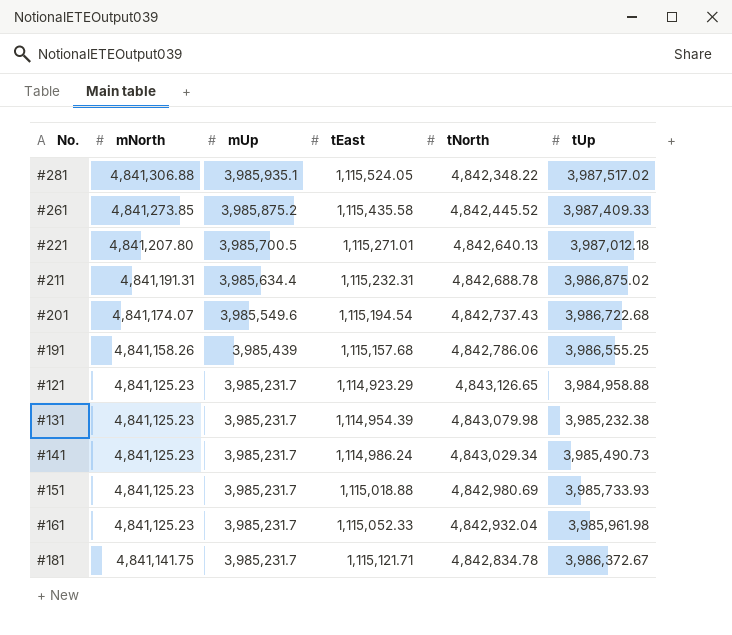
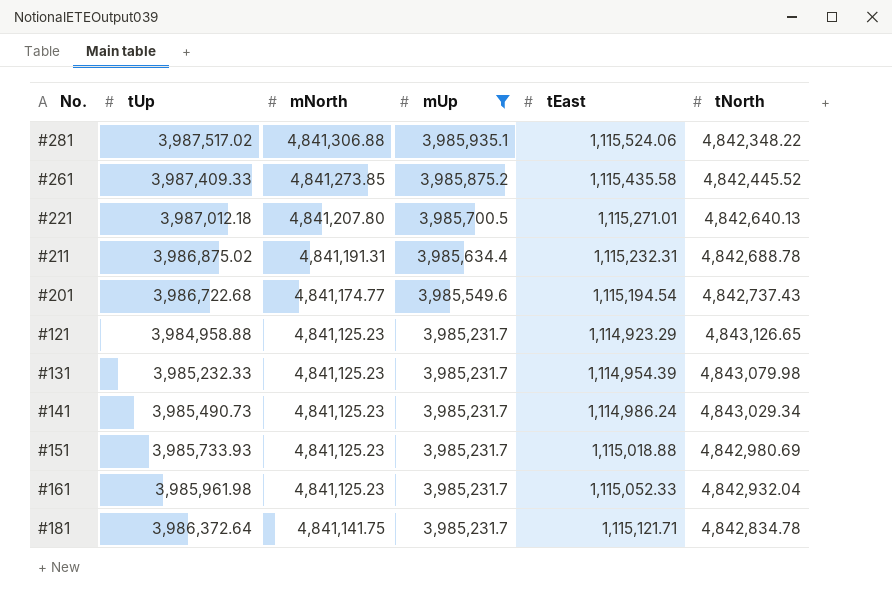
filter: none -> mUp != 3,985,439
column tUp | position: 6 -> 2
#281 | tEast: 1,115,524.05 -> 1,115,524.06
#201 | mNorth: 4,841,174.07 -> 4,841,174.77
#131 | tUp: 3,985,232.38 -> 3,985,232.33
#181 | tUp: 3,986,372.67 -> 3,986,372.64

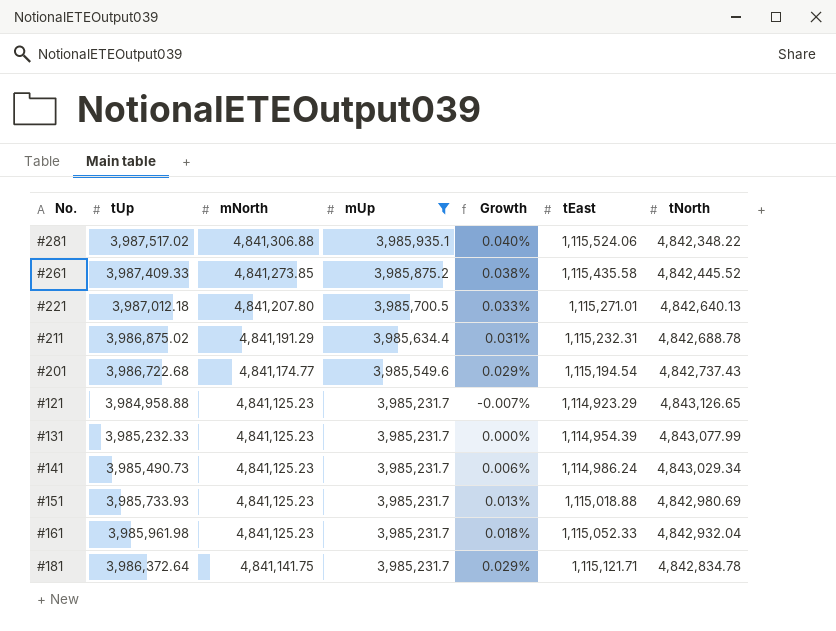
column Growth | formula: none -> ([tUp] - [mUp]) / [mUp]
#211 | mNorth: 4,841,191.31 -> 4,841,191.29
#131 | tNorth: 4,843,079.98 -> 4,843,077.99

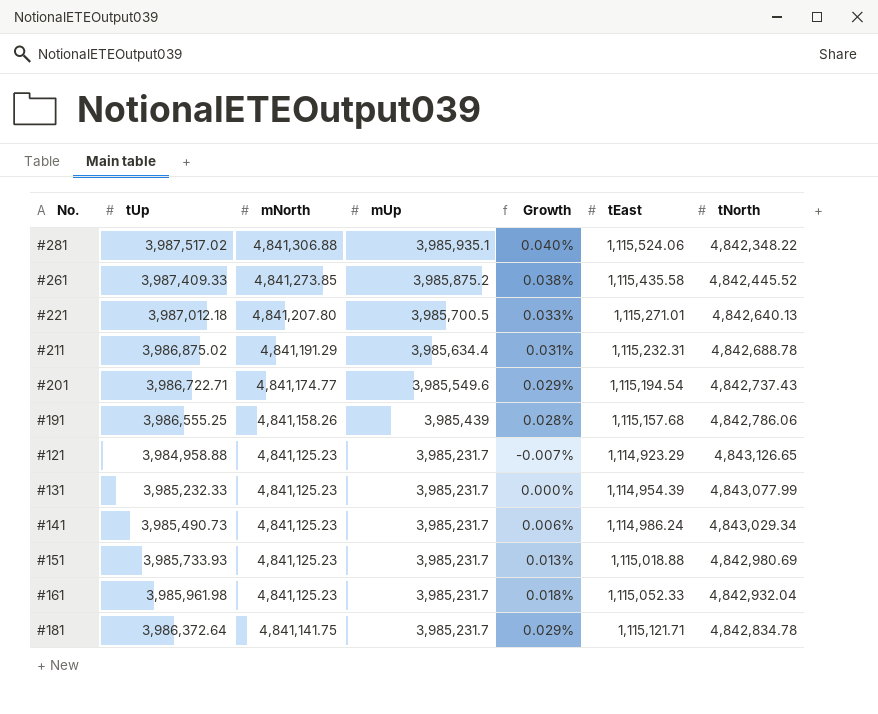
filter: mUp != 3,985,439 -> none
#201 | tUp: 3,986,722.68 -> 3,986,722.71

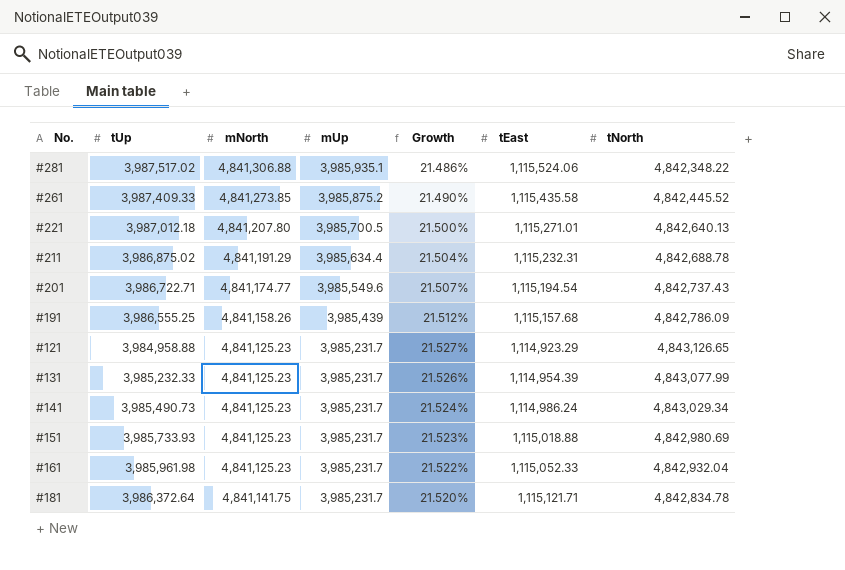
column Growth | formula: ([tUp] - [mUp]) / [mUp] -> ([tNorth] - [mUp]) / [mUp]
#191 | tNorth: 4,842,786.06 -> 4,842,786.09

